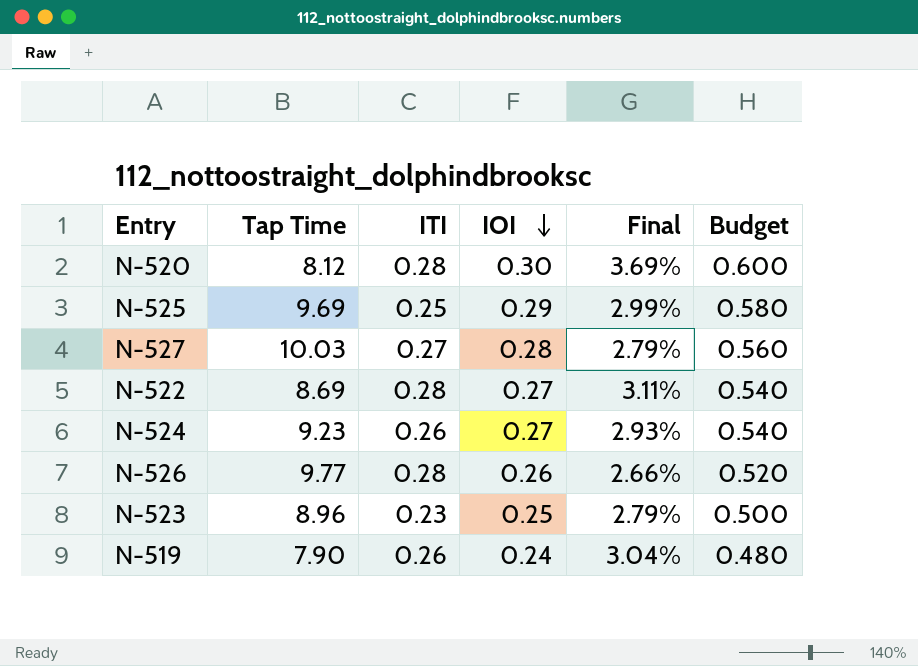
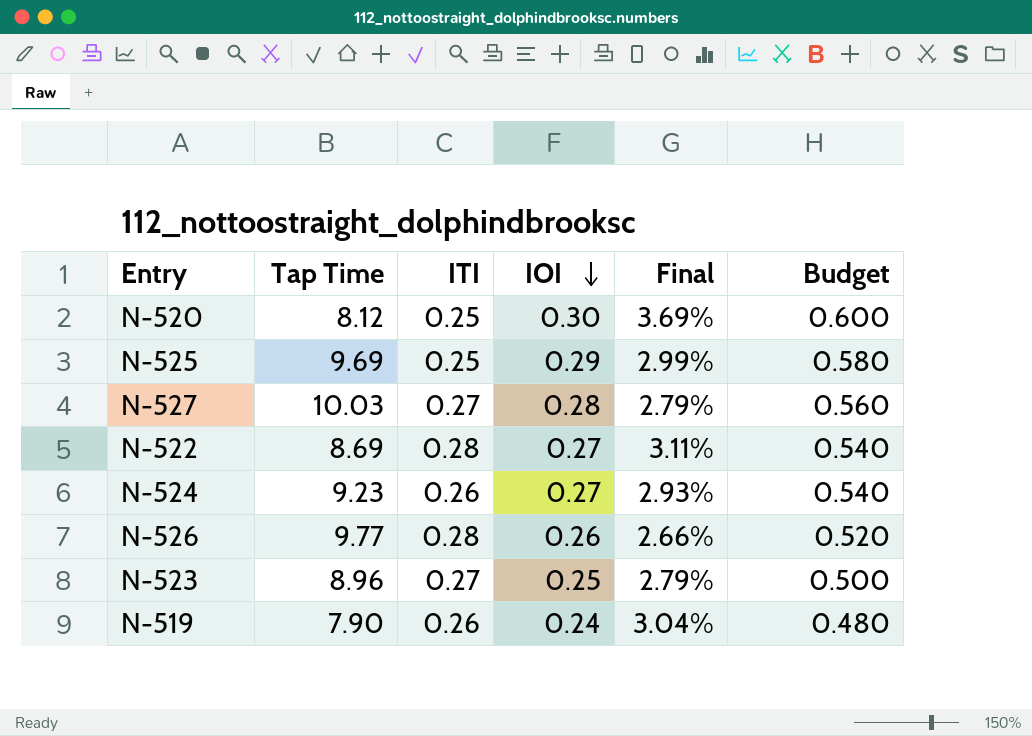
N-520 | ITI: 0.28 -> 0.25
N-523 | ITI: 0.23 -> 0.27

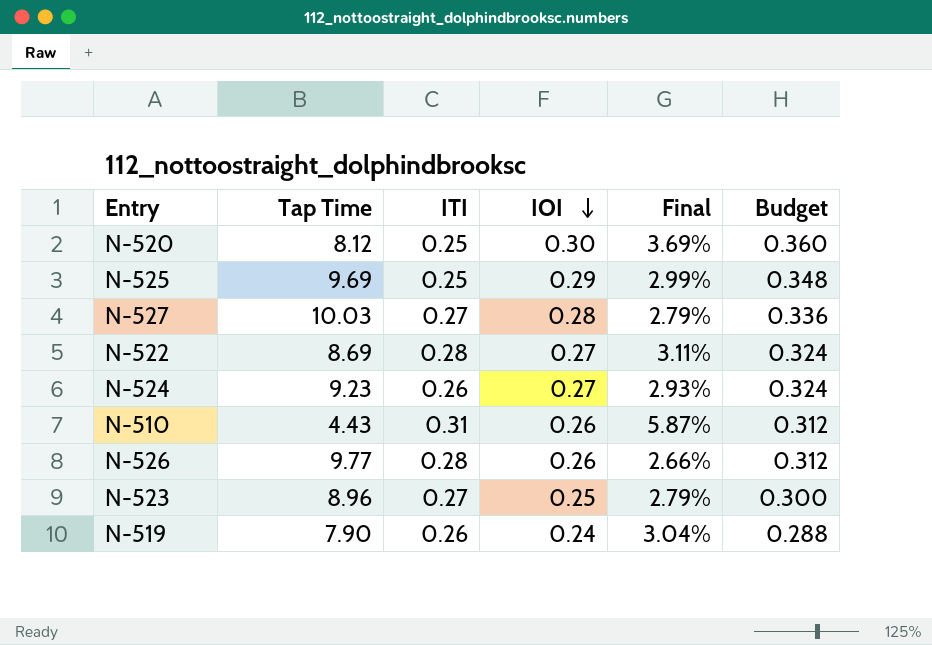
column Budget | formula: [IOI] * 2 -> [IOI] * 1.2
row N-510: none -> 4.43 | 0.31 | 0.26 | 5.87% | 0.312

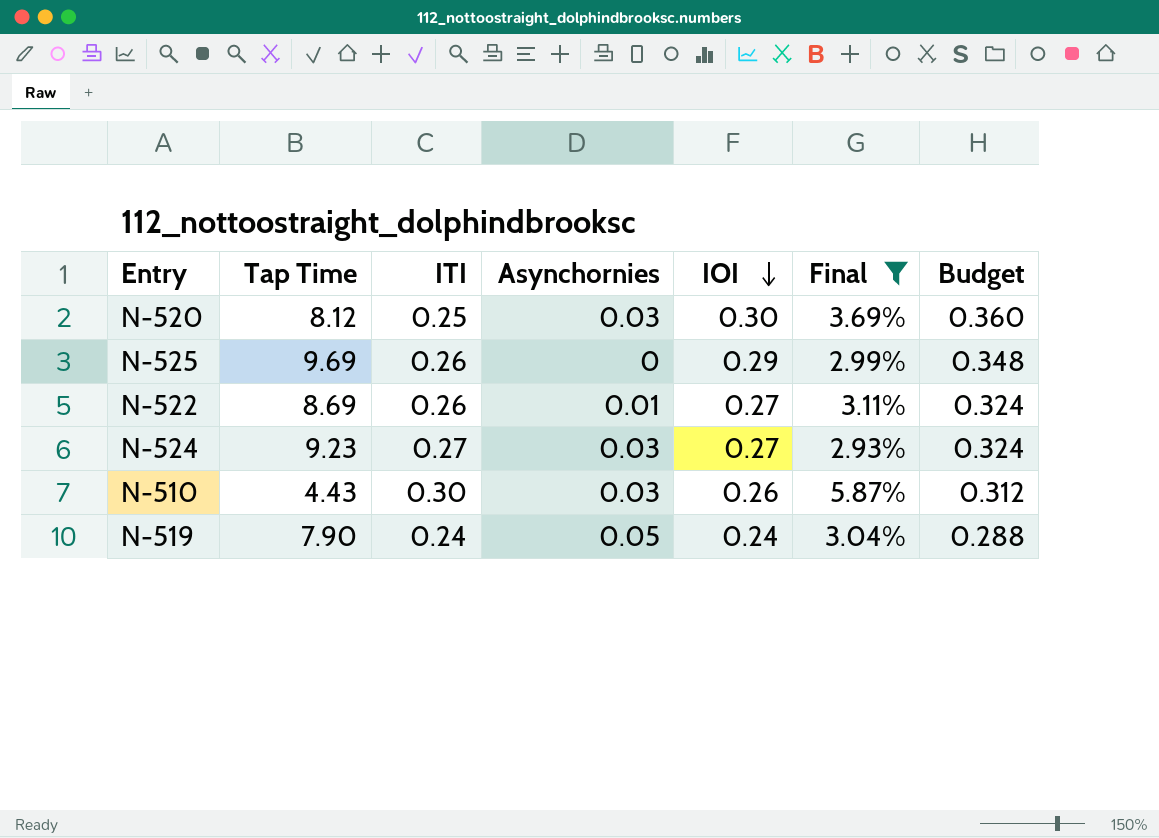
filter: none -> Final >= 2.93%
column Asynchornies | position: none -> 4
N-525 | ITI: 0.25 -> 0.26
N-522 | ITI: 0.28 -> 0.26
N-524 | ITI: 0.26 -> 0.27
N-510 | ITI: 0.31 -> 0.30
N-519 | ITI: 0.26 -> 0.24

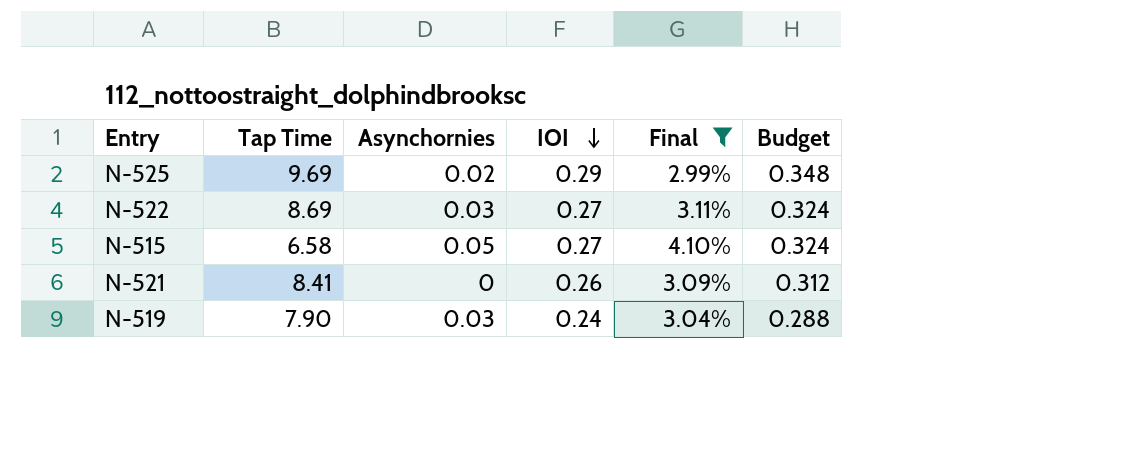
column ITI | position: 3 -> none
row N-520: 8.12 | 0.25 | 0.03 | 0.30 | 3.69% | 0.360 -> none
row N-524: 9.23 | 0.27 | 0.03 | 0.27 | 2.93% | 0.324 -> none
row N-510: 4.43 | 0.30 | 0.03 | 0.26 | 5.87% | 0.312 -> none
N-525 | Asynchornies: 0 -> 0.02
N-522 | Asynchornies: 0.01 -> 0.03
row N-515: none -> 6.58 | 0.05 | 0.27 | 4.10% | 0.324
row N-521: none -> 8.41 | 0 | 0.26 | 3.09% | 0.312
N-519 | Asynchornies: 0.05 -> 0.03

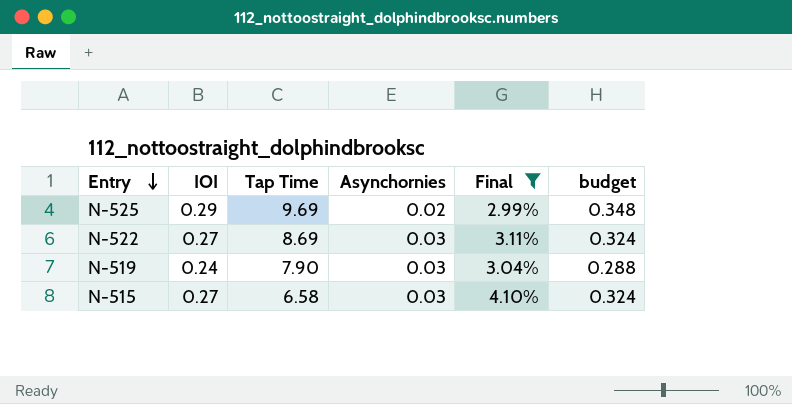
row order: IOI descending -> Entry descending
column IOI | position: 4 -> 2
column name: Budget -> budget
row N-521: 8.41 | 0 | 0.26 | 3.09% | 0.312 -> none
N-515 | Asynchornies: 0.05 -> 0.03

